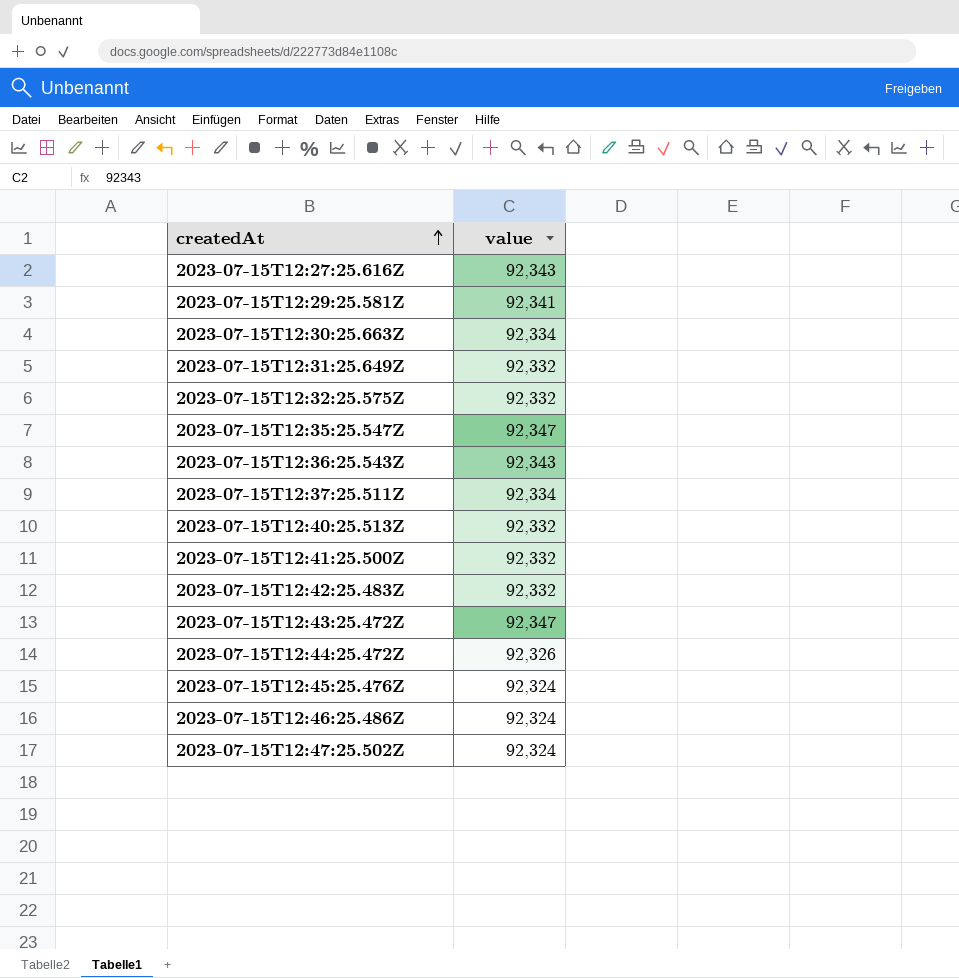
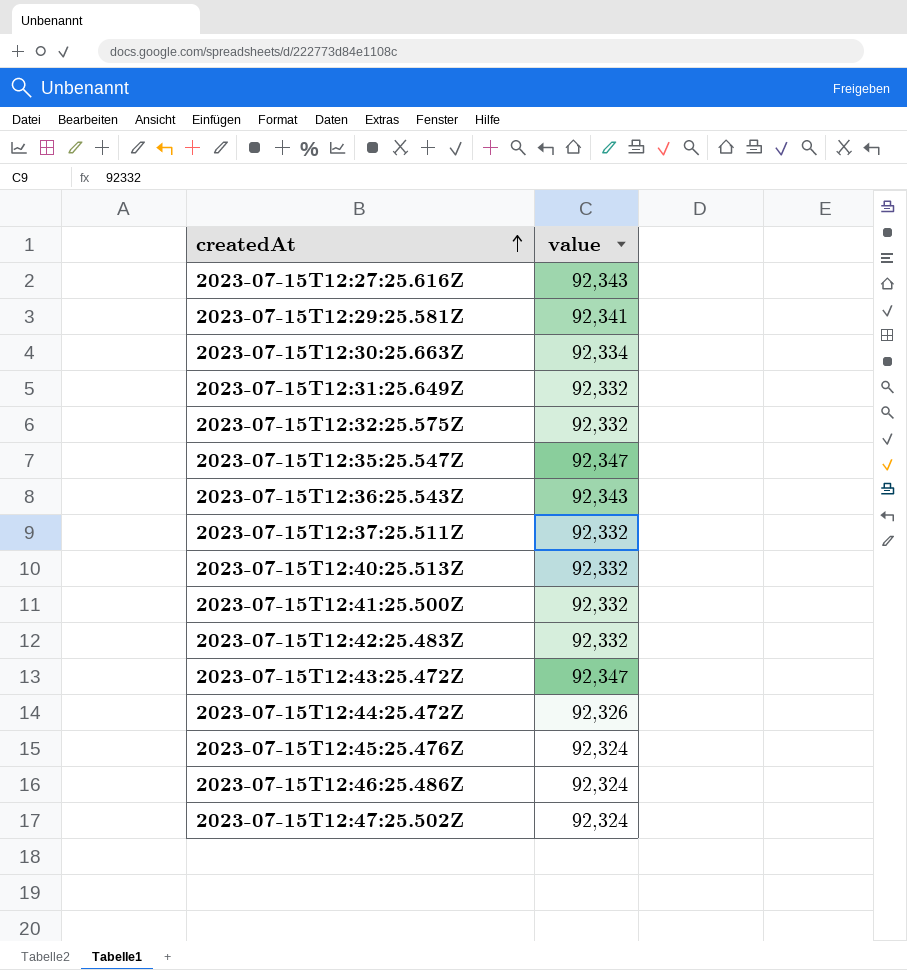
2023-07-15T12:37:25.511Z | value: 92,334 -> 92,332

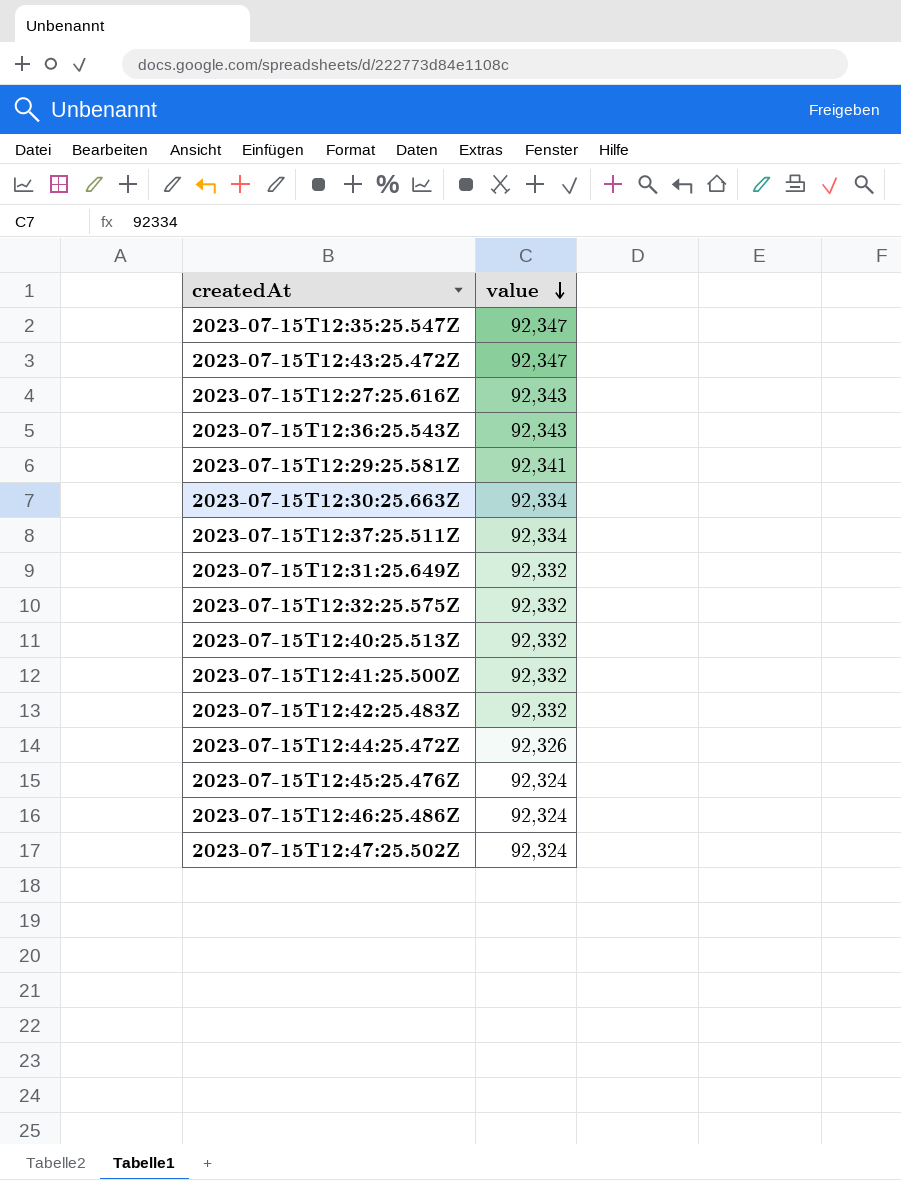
row order: createdAt ascending -> value descending
2023-07-15T12:37:25.511Z | value: 92,332 -> 92,334

